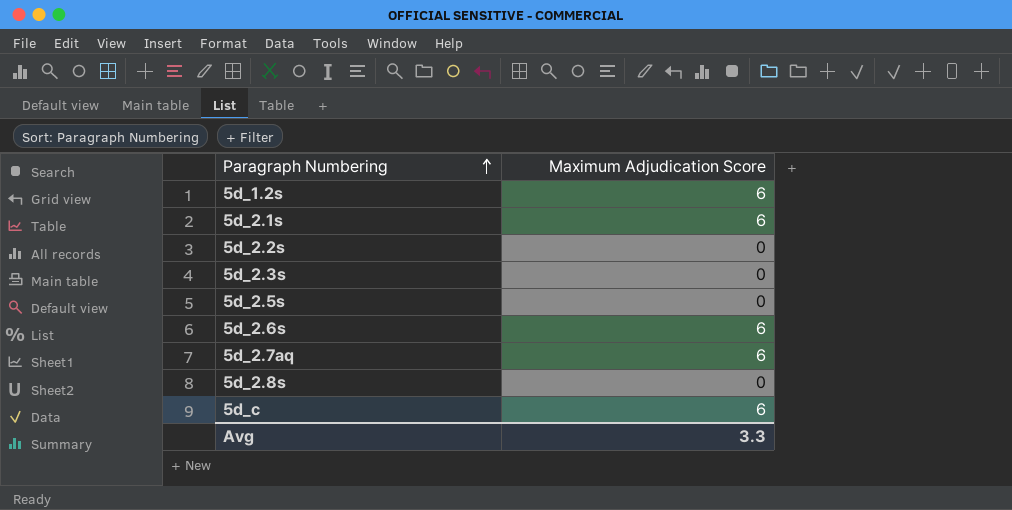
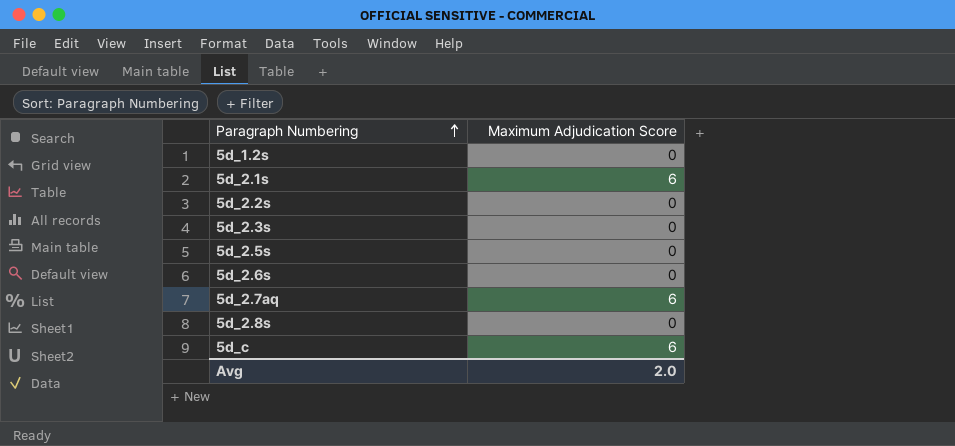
5d_1.2s | Maximum Adjudication Score: 6 -> 0
5d_2.6s | Maximum Adjudication Score: 6 -> 0
Avg | Maximum Adjudication Score: 3.3 -> 2.0

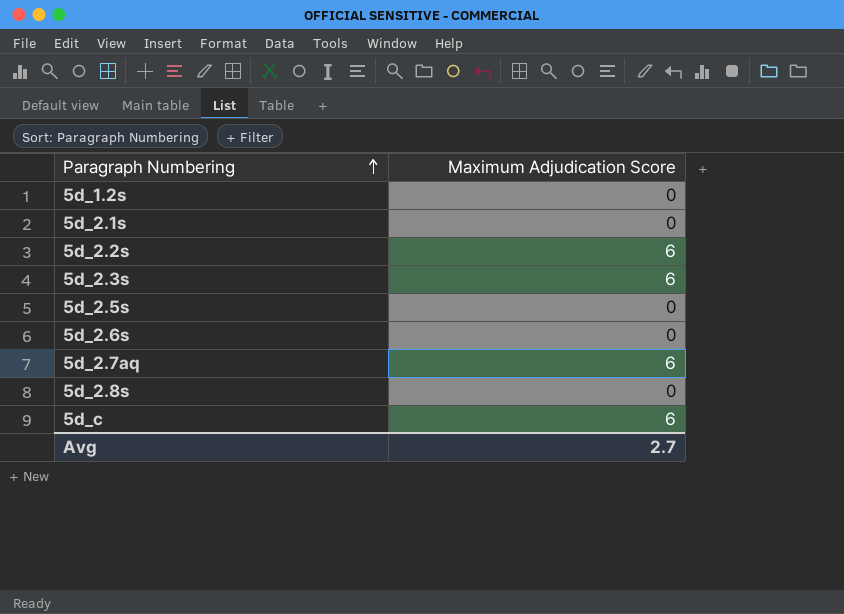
5d_2.1s | Maximum Adjudication Score: 6 -> 0
5d_2.2s | Maximum Adjudication Score: 0 -> 6
5d_2.3s | Maximum Adjudication Score: 0 -> 6
Avg | Maximum Adjudication Score: 2.0 -> 2.7

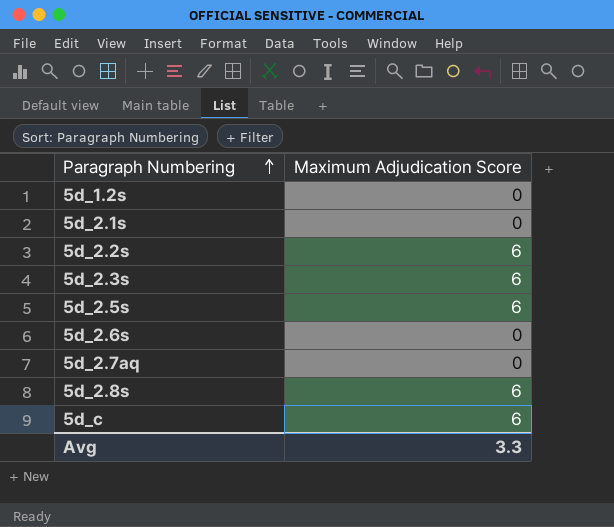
5d_2.5s | Maximum Adjudication Score: 0 -> 6
5d_2.7aq | Maximum Adjudication Score: 6 -> 0
5d_2.8s | Maximum Adjudication Score: 0 -> 6
Avg | Maximum Adjudication Score: 2.7 -> 3.3

